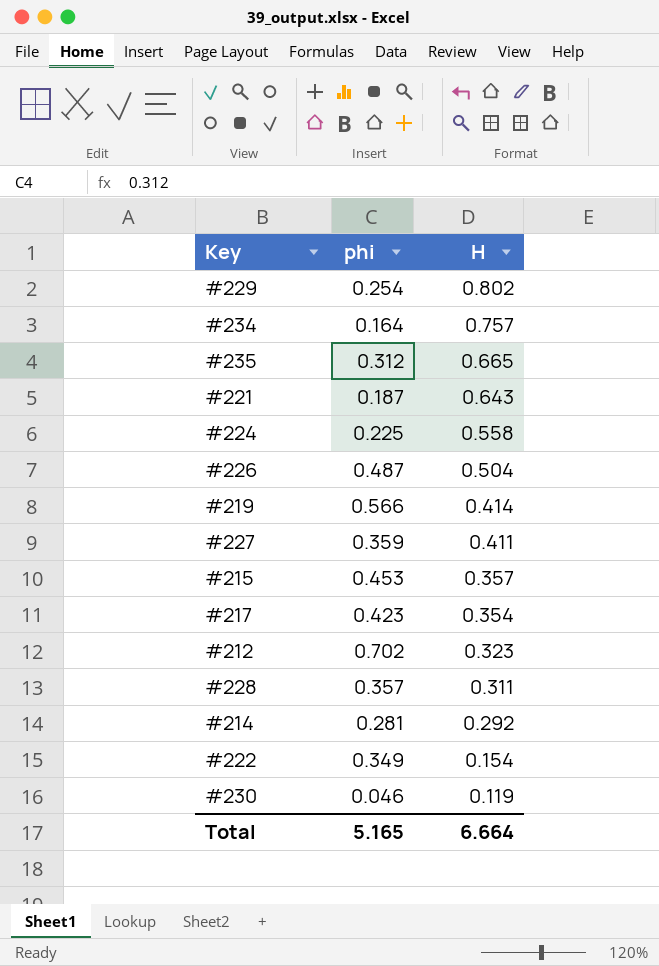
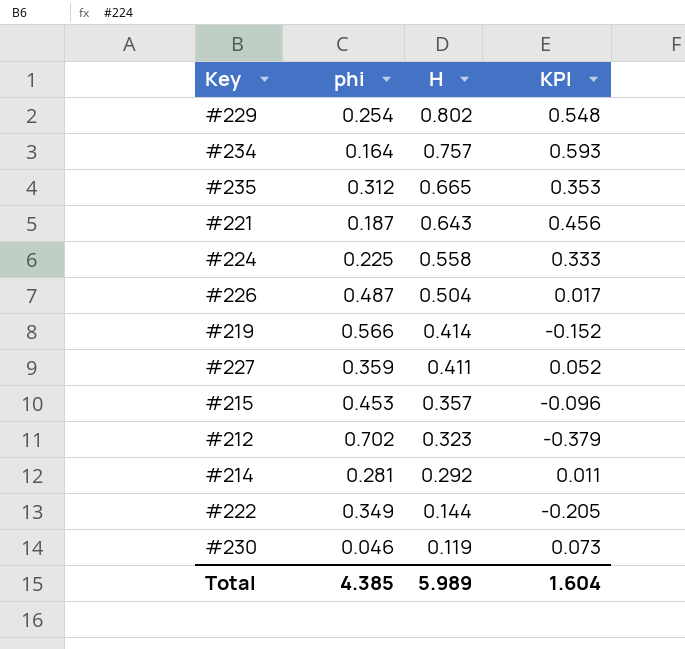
column KPI | formula: none -> [H] - [phi]
row #217: 0.423 | 0.354 -> none
row #228: 0.357 | 0.311 -> none
#222 | H: 0.154 -> 0.144
Total | phi: 5.165 -> 4.385
Total | H: 6.664 -> 5.989

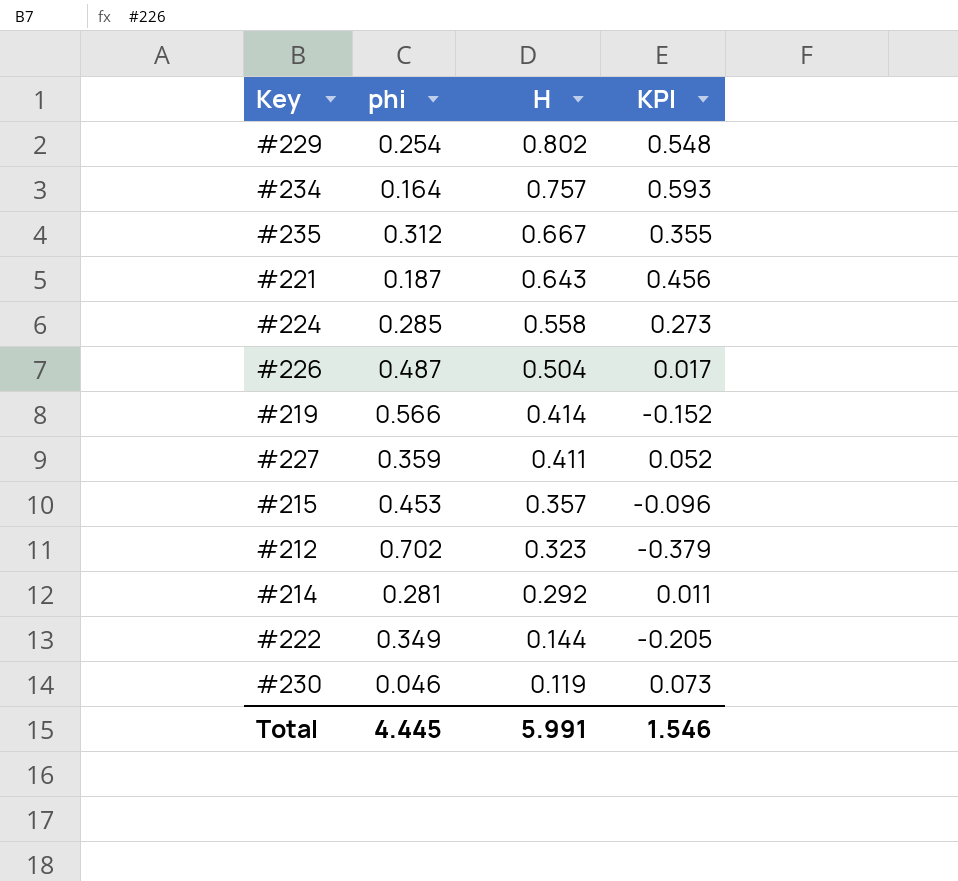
#235 | H: 0.665 -> 0.667
#235 | KPI: 0.353 -> 0.355
#224 | phi: 0.225 -> 0.285
#224 | KPI: 0.333 -> 0.273
Total | phi: 4.385 -> 4.445
Total | H: 5.989 -> 5.991
Total | KPI: 1.604 -> 1.546

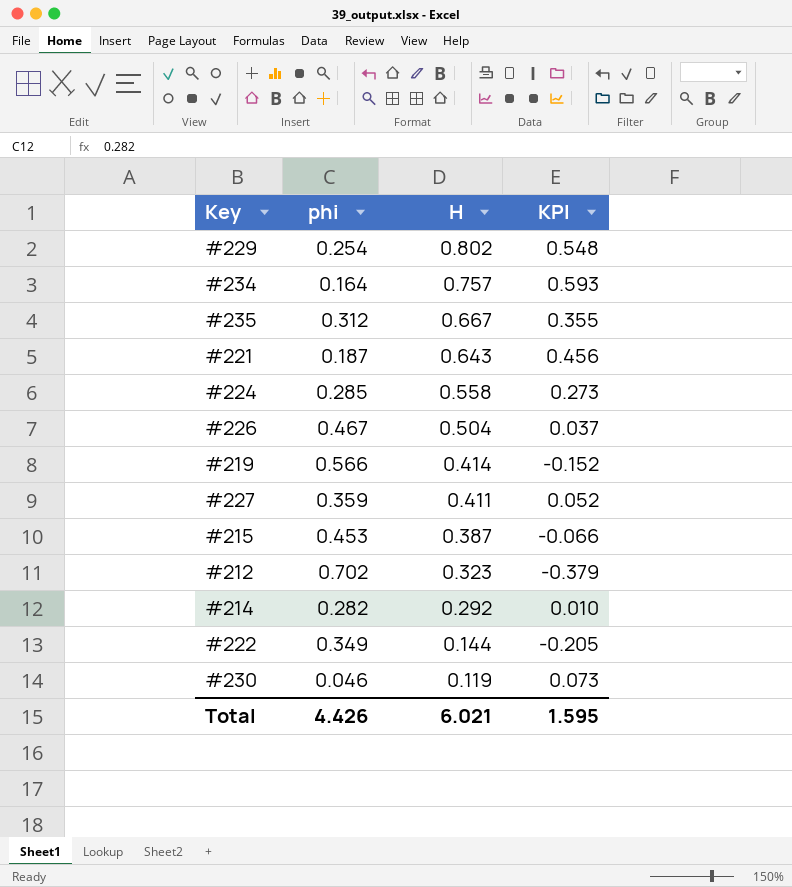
#226 | phi: 0.487 -> 0.467
#226 | KPI: 0.017 -> 0.037
#215 | H: 0.357 -> 0.387
#215 | KPI: -0.096 -> -0.066
#214 | phi: 0.281 -> 0.282
#214 | KPI: 0.011 -> 0.010
Total | phi: 4.445 -> 4.426
Total | H: 5.991 -> 6.021
Total | KPI: 1.546 -> 1.595

